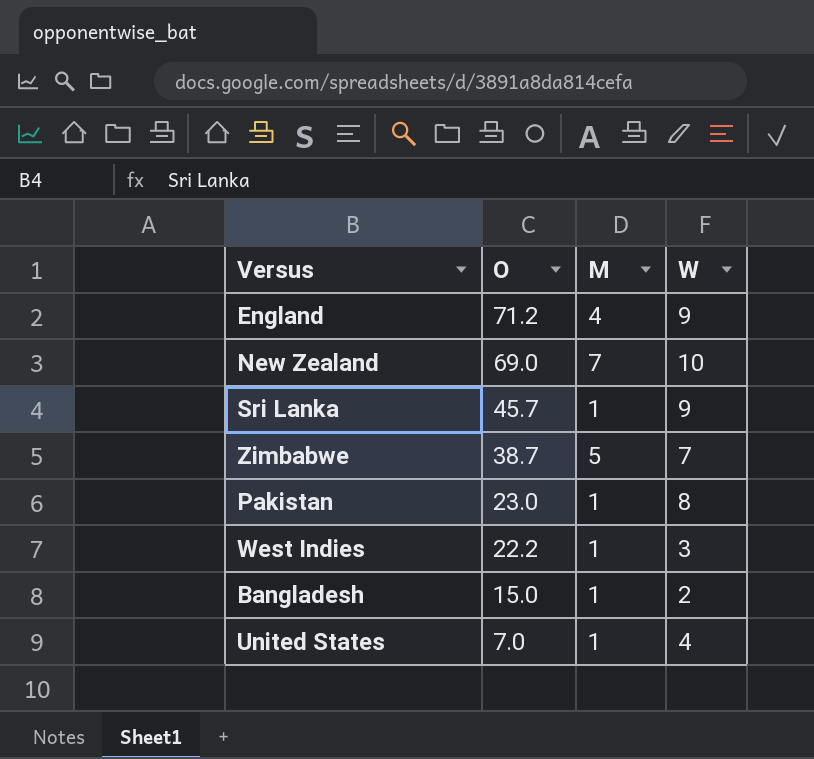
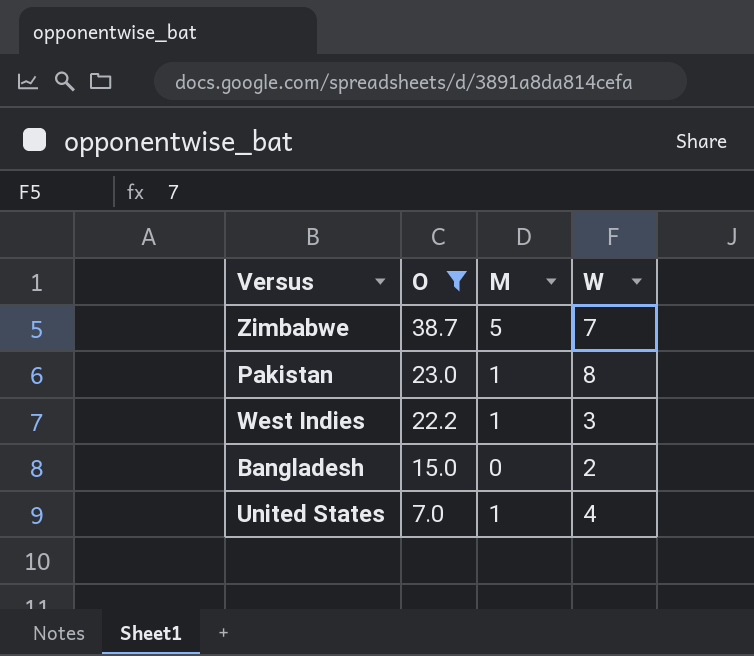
filter: none -> O <= 38.7
Bangladesh | M: 1 -> 0

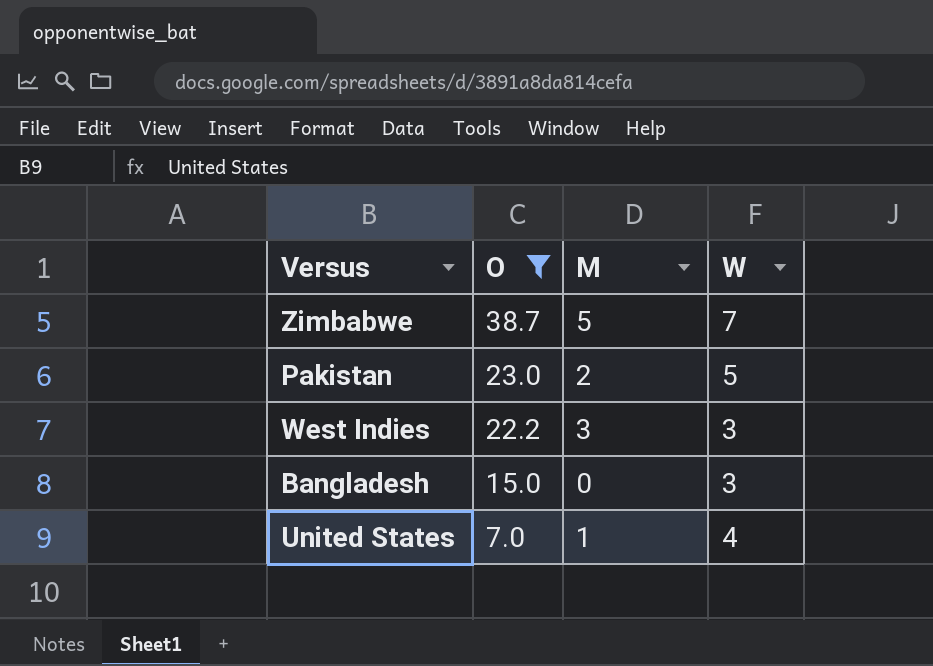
Pakistan | M: 1 -> 2
Pakistan | W: 8 -> 5
West Indies | M: 1 -> 3
Bangladesh | W: 2 -> 3

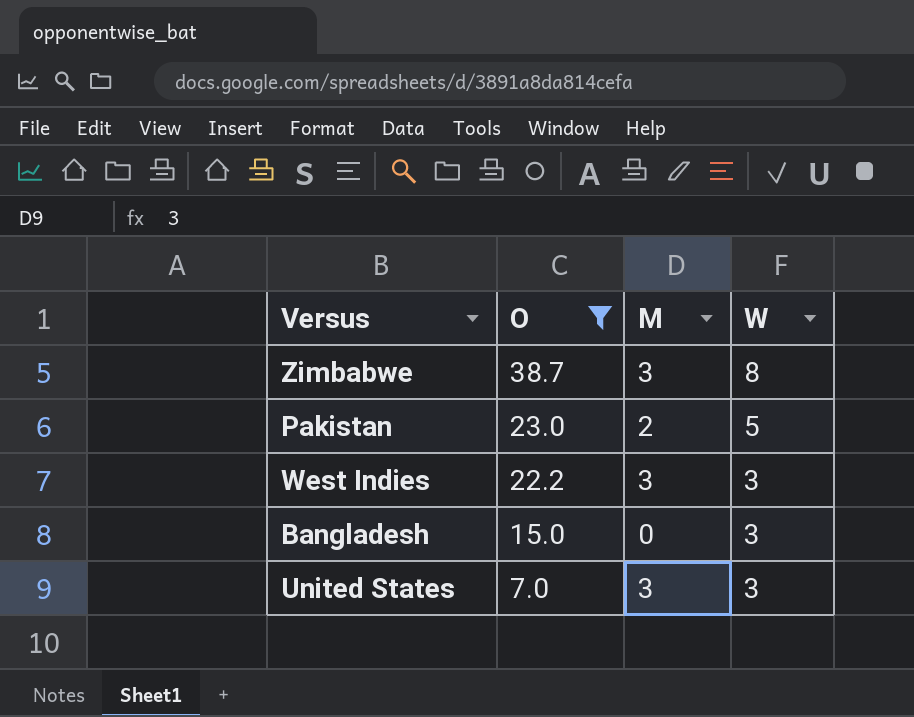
Zimbabwe | M: 5 -> 3
Zimbabwe | W: 7 -> 8
United States | M: 1 -> 3
United States | W: 4 -> 3

